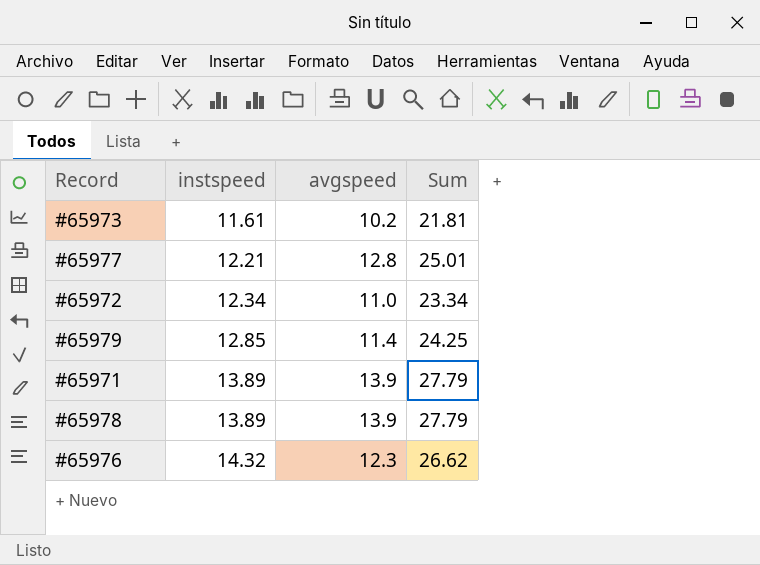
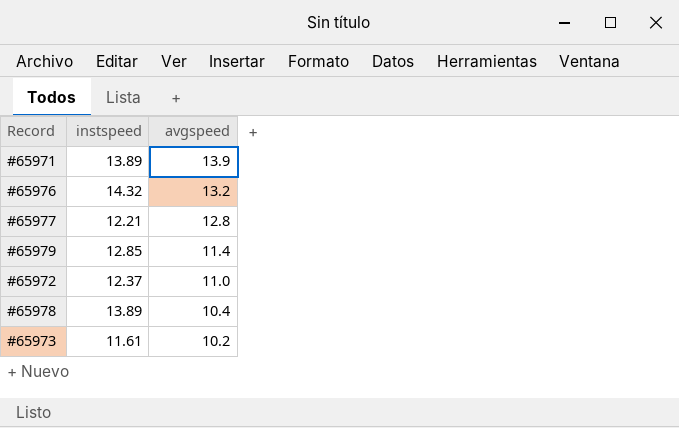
row order: instspeed ascending -> avgspeed descending
column Sum | formula: [instspeed] + [avgspeed] -> none
#65976 | avgspeed: 12.3 -> 13.2
#65972 | instspeed: 12.34 -> 12.37
#65978 | avgspeed: 13.9 -> 10.4

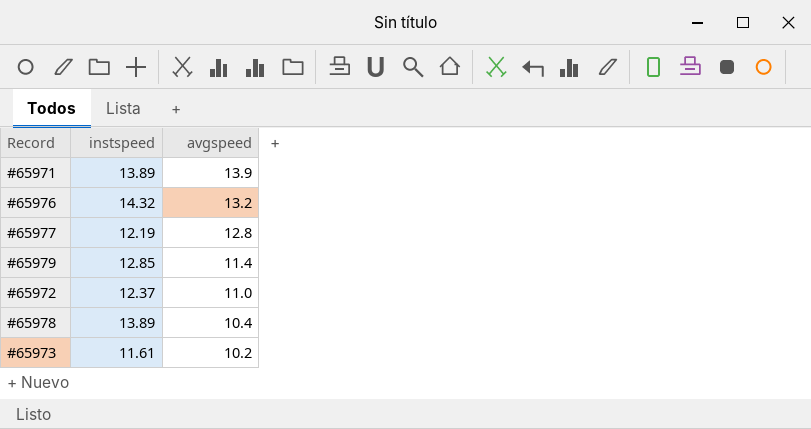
#65977 | instspeed: 12.21 -> 12.19

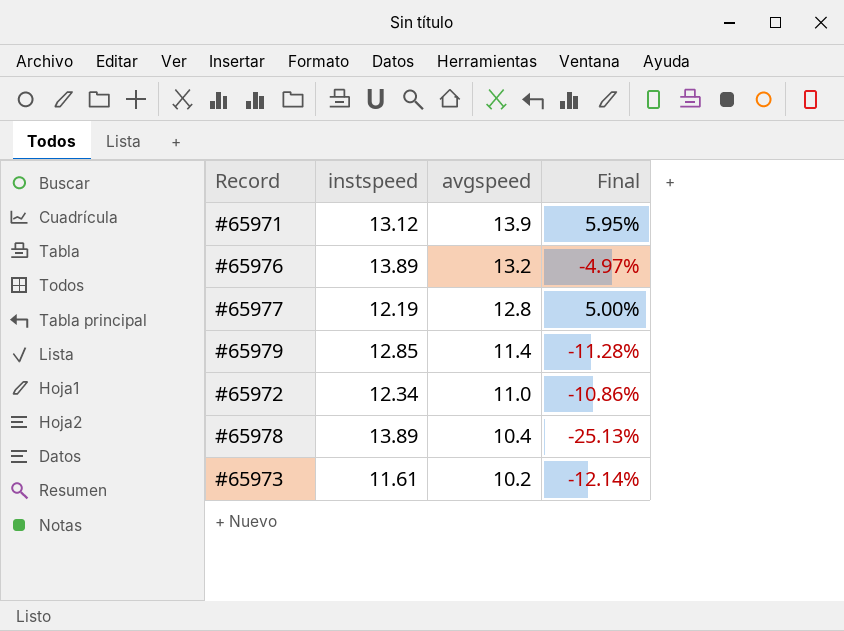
column Final | formula: none -> ([avgspeed] - [instspeed]) / [instspeed]
#65971 | instspeed: 13.89 -> 13.12
#65976 | instspeed: 14.32 -> 13.89
#65972 | instspeed: 12.37 -> 12.34

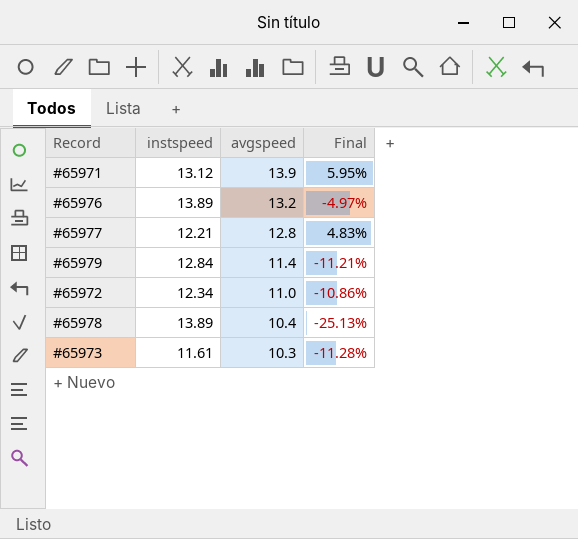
#65977 | instspeed: 12.19 -> 12.21
#65977 | Final: 5.00% -> 4.83%
#65979 | instspeed: 12.85 -> 12.84
#65979 | Final: -11.28% -> -11.21%
#65973 | avgspeed: 10.2 -> 10.3
#65973 | Final: -12.14% -> -11.28%

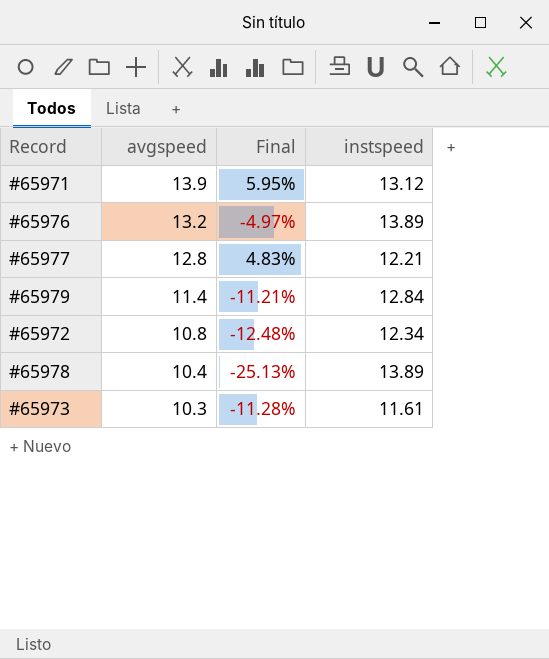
column instspeed | position: 2 -> 4
#65972 | avgspeed: 11.0 -> 10.8
#65972 | Final: -10.86% -> -12.48%

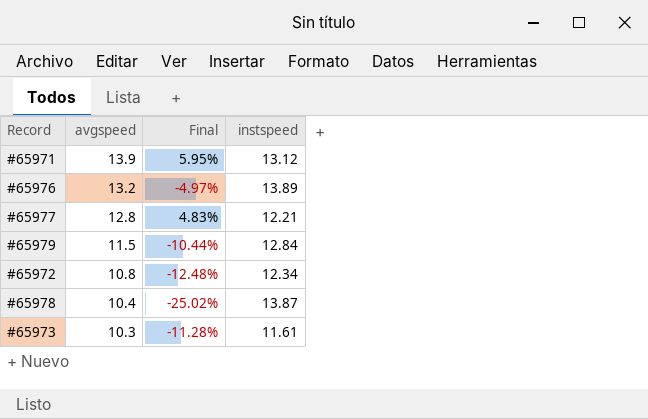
#65979 | avgspeed: 11.4 -> 11.5
#65979 | Final: -11.21% -> -10.44%
#65978 | Final: -25.13% -> -25.02%
#65978 | instspeed: 13.89 -> 13.87

